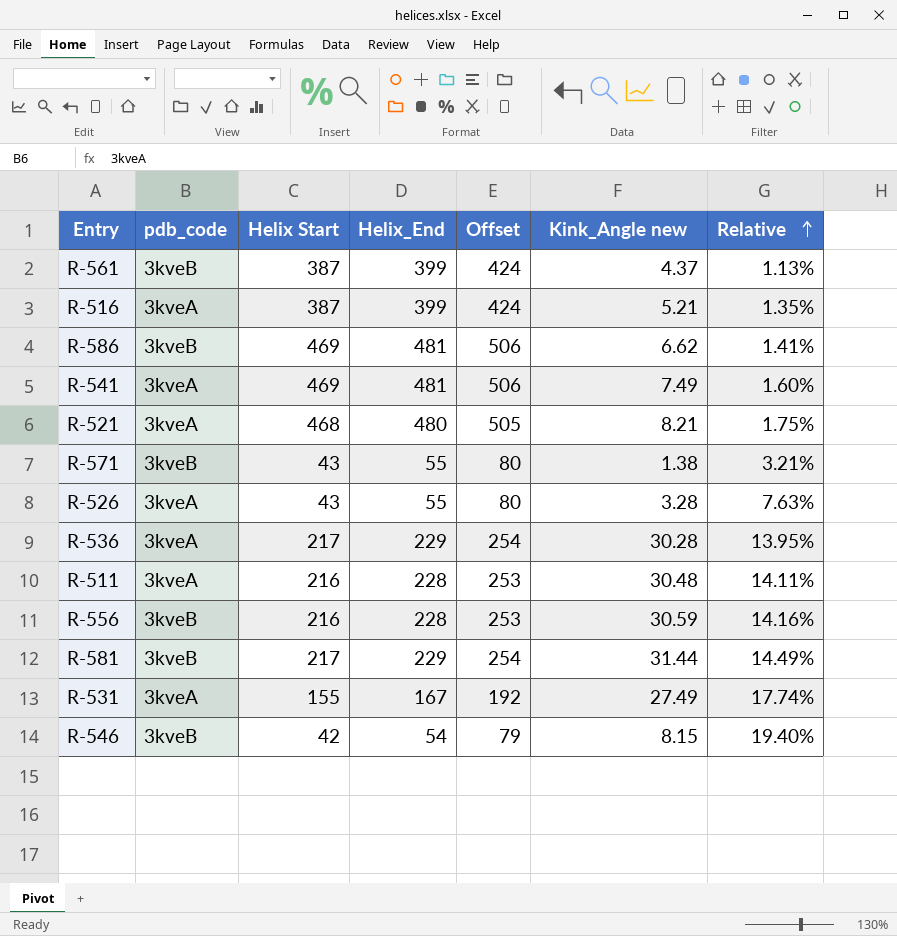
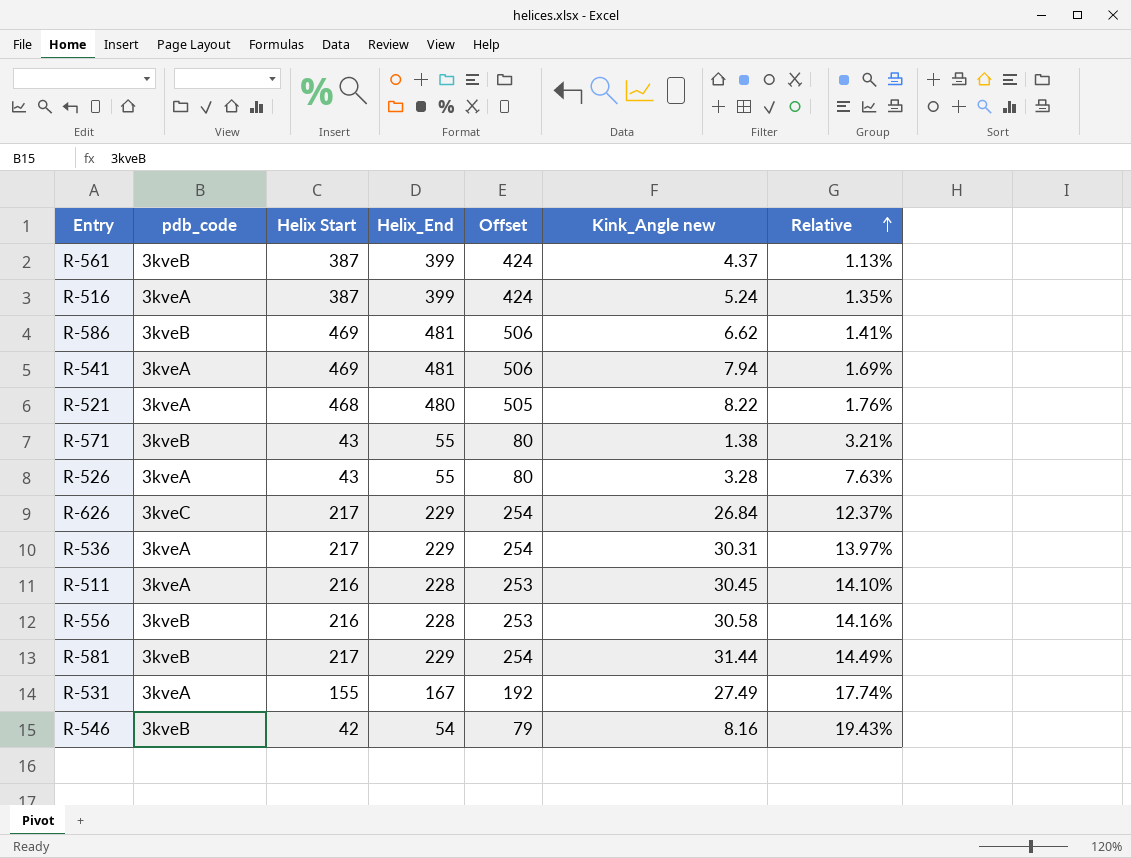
R-516 | Kink_Angle new: 5.21 -> 5.24
R-541 | Kink_Angle new: 7.49 -> 7.94
R-541 | Relative: 1.60% -> 1.69%
R-521 | Kink_Angle new: 8.21 -> 8.22
R-521 | Relative: 1.75% -> 1.76%
row R-626: none -> 3kveC | 217 | 229 | 254 | 26.84 | 12.37%
R-536 | Kink_Angle new: 30.28 -> 30.31
R-536 | Relative: 13.95% -> 13.97%
R-511 | Kink_Angle new: 30.48 -> 30.45
R-511 | Relative: 14.11% -> 14.10%
R-556 | Kink_Angle new: 30.59 -> 30.58
R-546 | Kink_Angle new: 8.15 -> 8.16
R-546 | Relative: 19.40% -> 19.43%

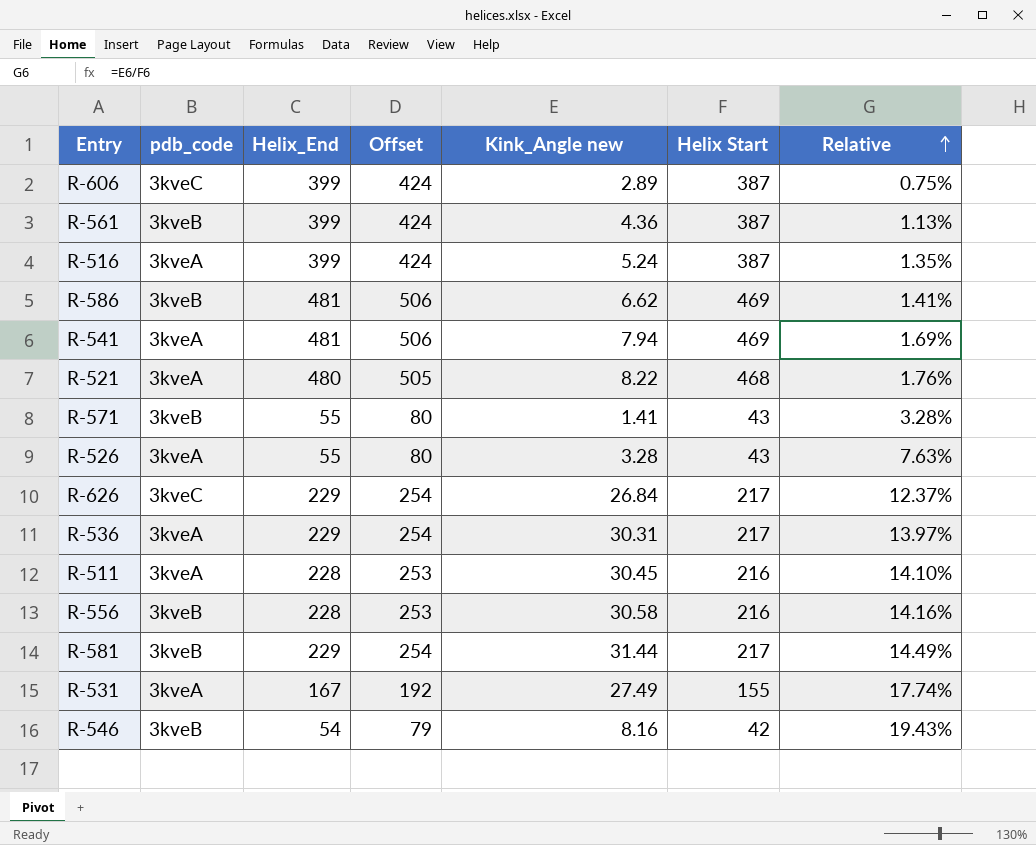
column Helix Start | position: 3 -> 6
row R-606: none -> 3kveC | 399 | 424 | 2.89 | 387 | 0.75%
R-561 | Kink_Angle new: 4.37 -> 4.36
R-571 | Kink_Angle new: 1.38 -> 1.41
R-571 | Relative: 3.21% -> 3.28%

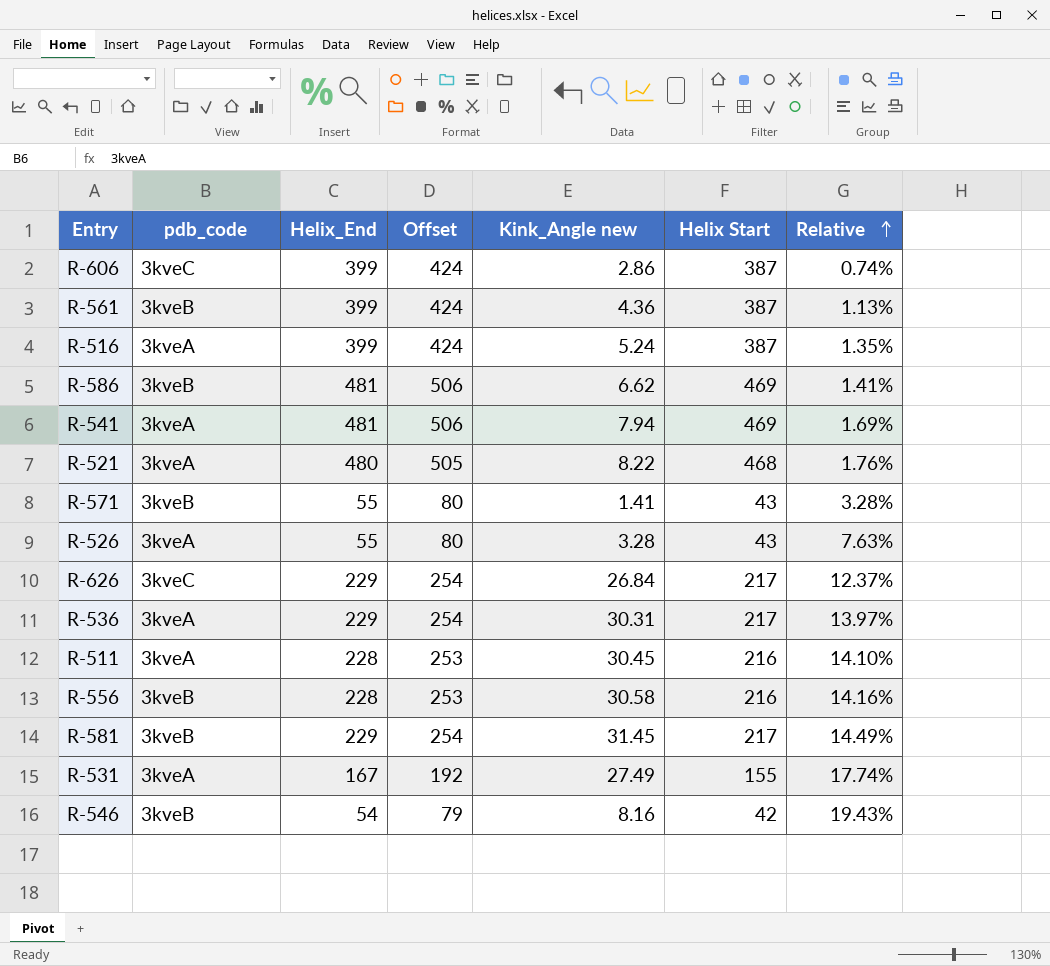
R-606 | Kink_Angle new: 2.89 -> 2.86
R-606 | Relative: 0.75% -> 0.74%
R-581 | Kink_Angle new: 31.44 -> 31.45

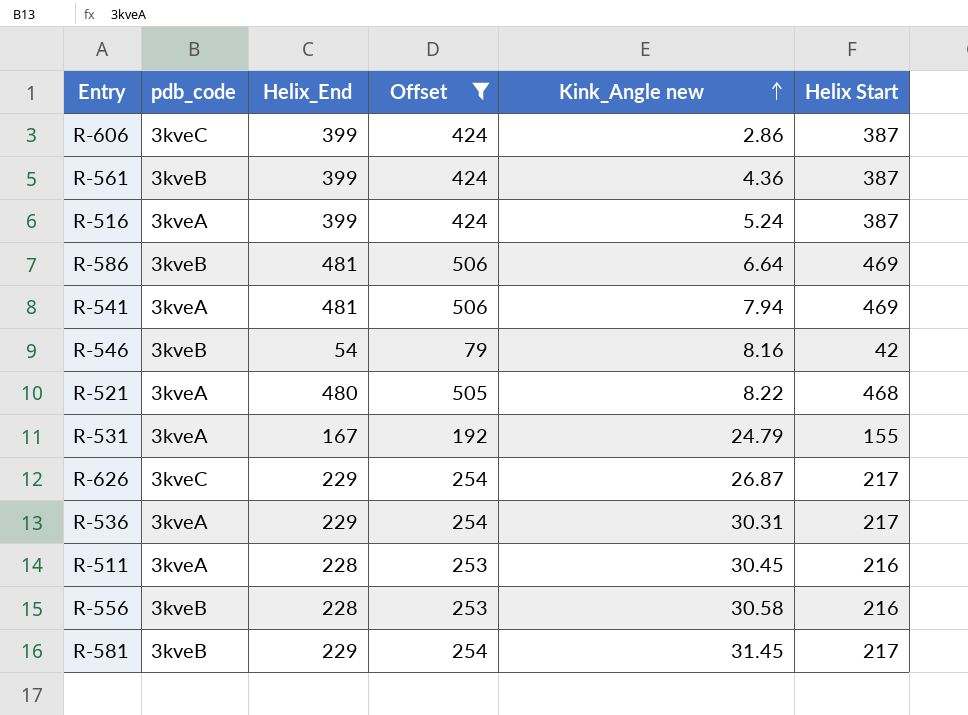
filter: none -> Offset != 80
row order: Relative ascending -> Kink_Angle new ascending
column Relative | formula: [Kink_Angle new] / [Helix Start] -> none
R-586 | Kink_Angle new: 6.62 -> 6.64
R-531 | Kink_Angle new: 27.49 -> 24.79
R-626 | Kink_Angle new: 26.84 -> 26.87

